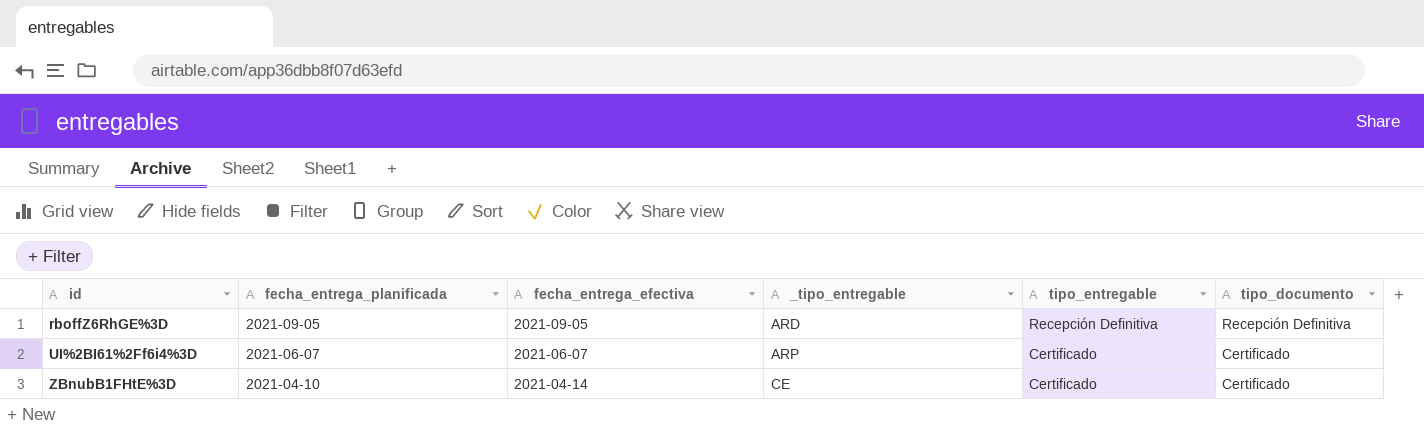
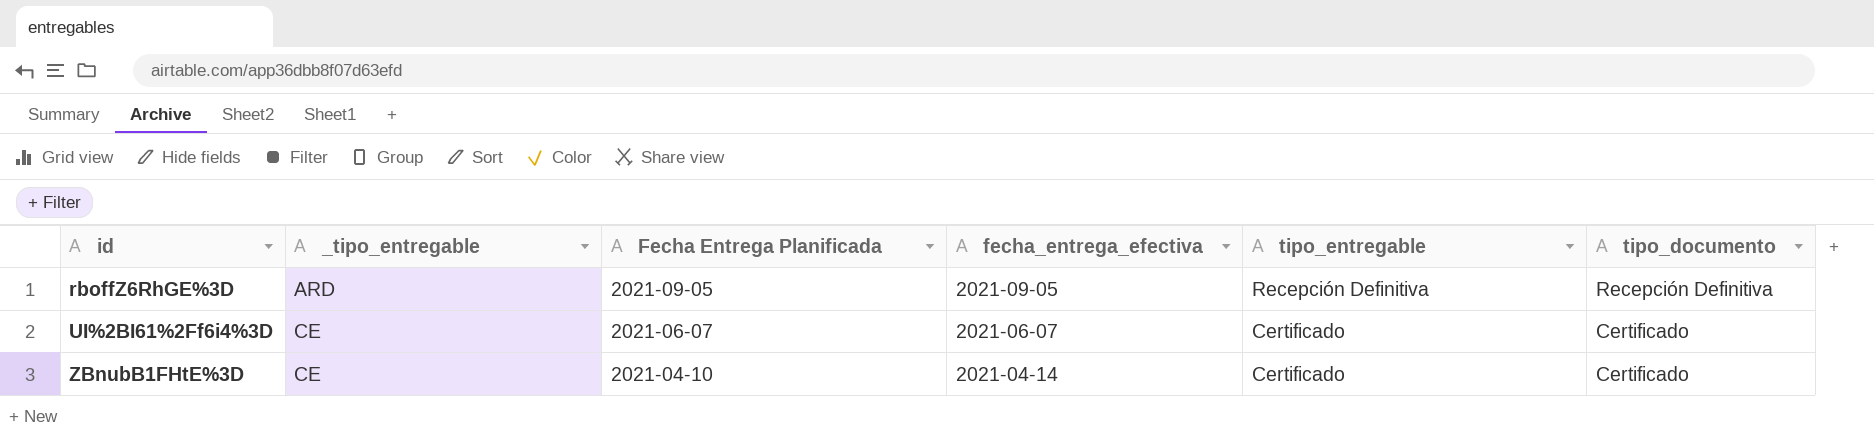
column _tipo_entregable | position: 4 -> 2
column name: fecha_entrega_planificada -> Fecha Entrega Planificada
UI%2BI61%2Ff6i4%3D | _tipo_entregable: ARP -> CE

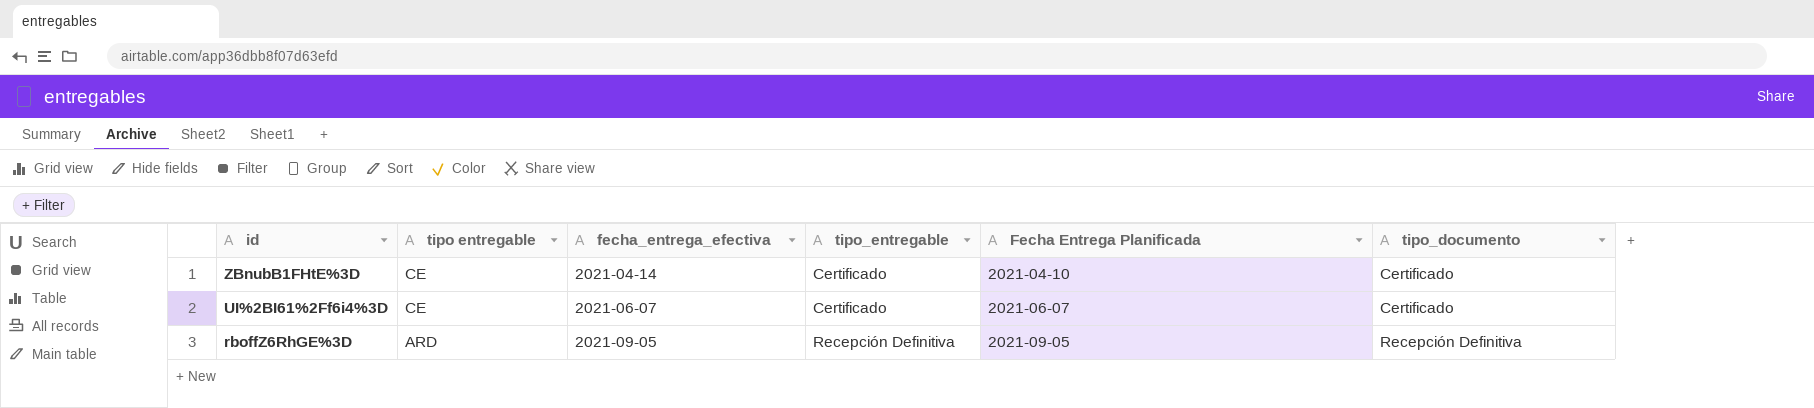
row order: id ascending -> id descending
column name: _tipo_entregable -> tipo entregable
column Fecha Entrega Planificada | position: 3 -> 5

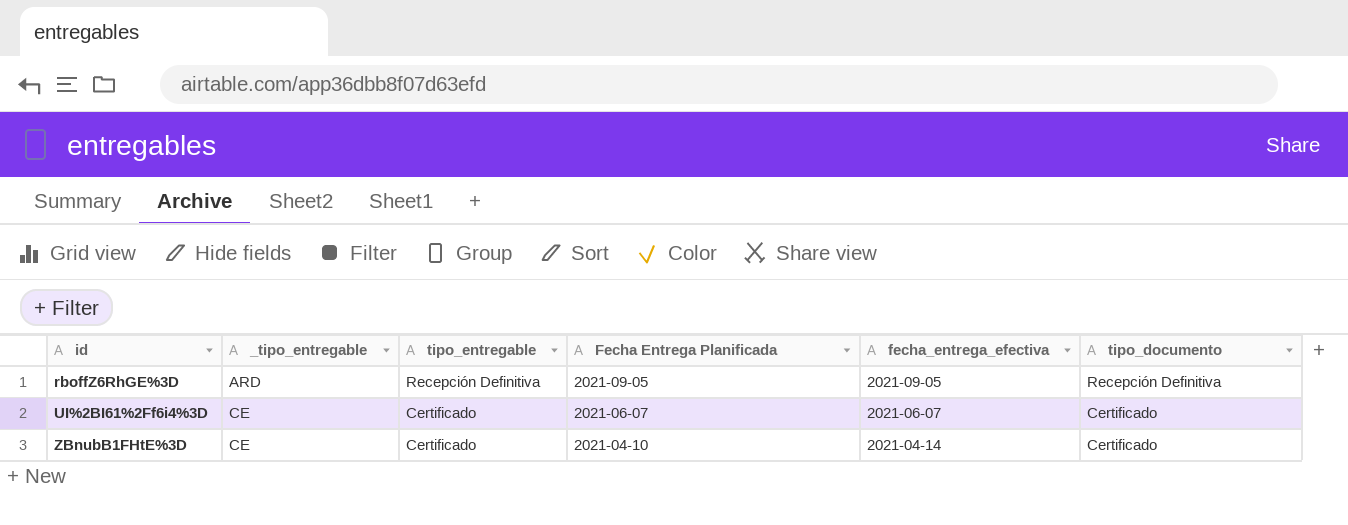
row order: id descending -> id ascending
column name: tipo entregable -> _tipo_entregable
column fecha_entrega_efectiva | position: 3 -> 5

